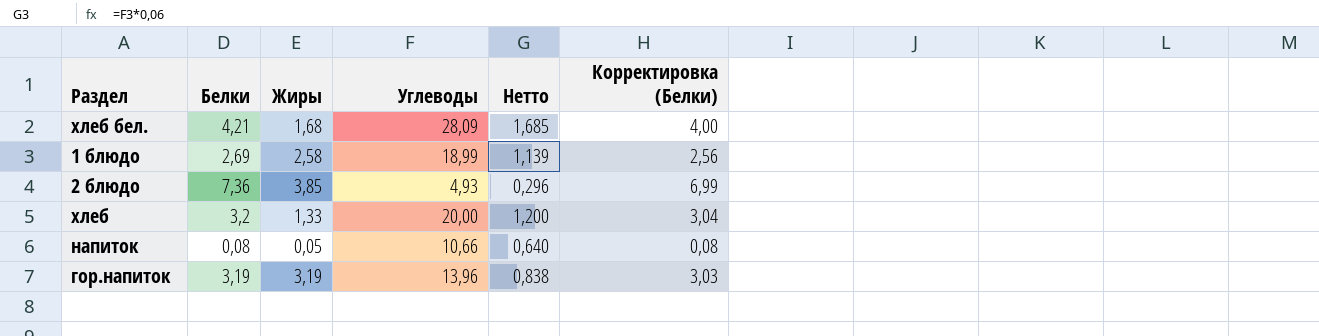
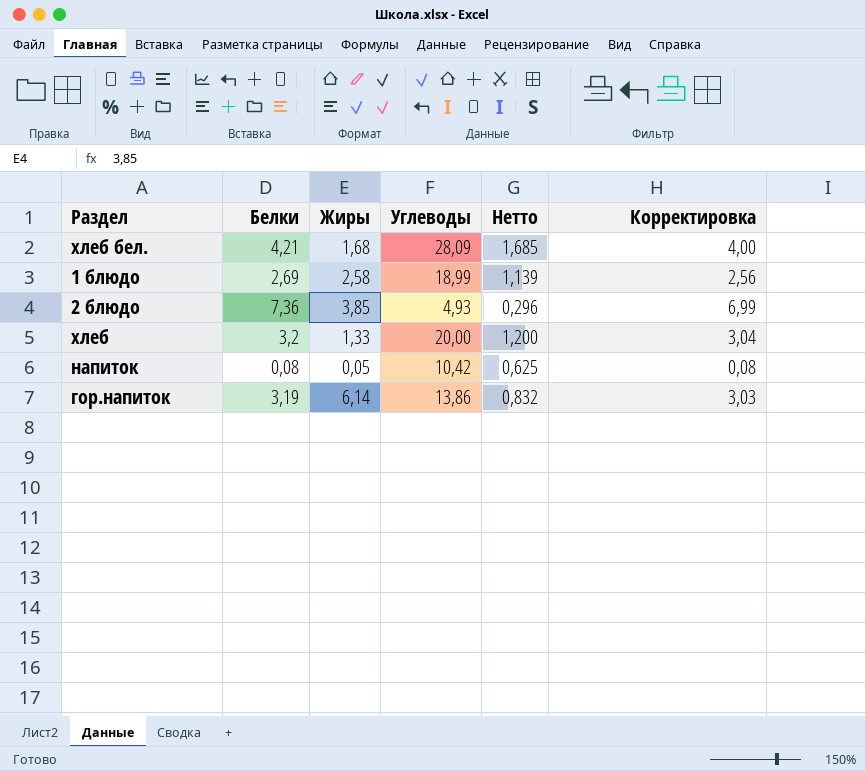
column name: Корректировка (Белки) -> Корректировка
напиток | Углеводы: 10,66 -> 10,42
напиток | Нетто: 0,640 -> 0,625
гор.напиток | Жиры: 3,19 -> 6,14
гор.напиток | Углеводы: 13,96 -> 13,86
гор.напиток | Нетто: 0,838 -> 0,832

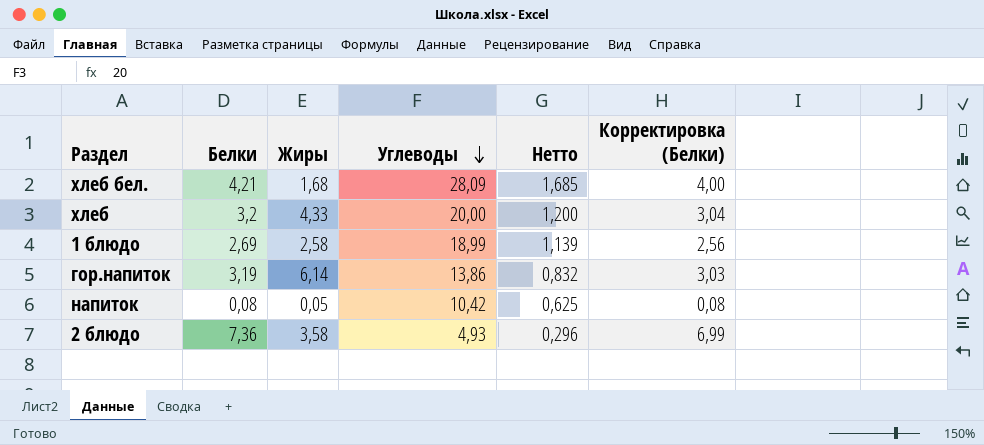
row order: none -> Углеводы descending
column name: Корректировка -> Корректировка (Белки)
хлеб | Жиры: 1,33 -> 4,33
2 блюдо | Жиры: 3,85 -> 3,58

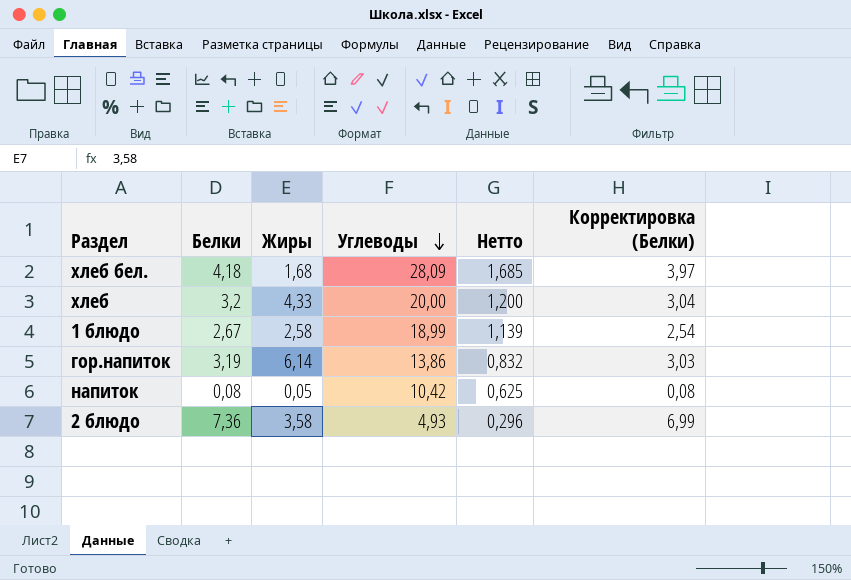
хлеб бел. | Белки: 4,21 -> 4,18
хлеб бел. | Корректировка (Белки): 4,00 -> 3,97
1 блюдо | Белки: 2,69 -> 2,67
1 блюдо | Корректировка (Белки): 2,56 -> 2,54

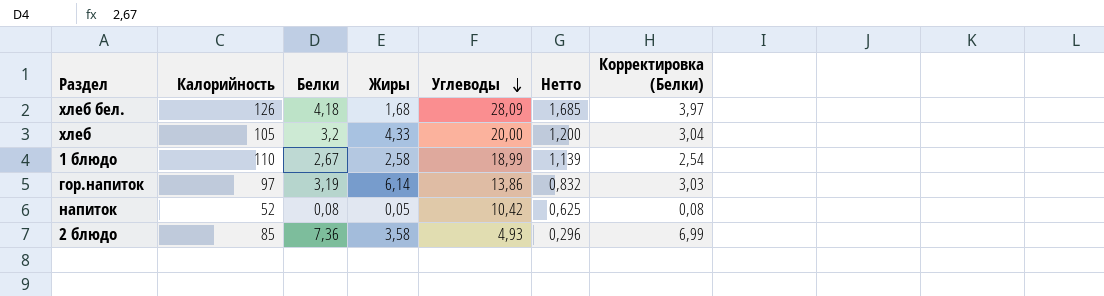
column Калорийность | position: none -> 2

